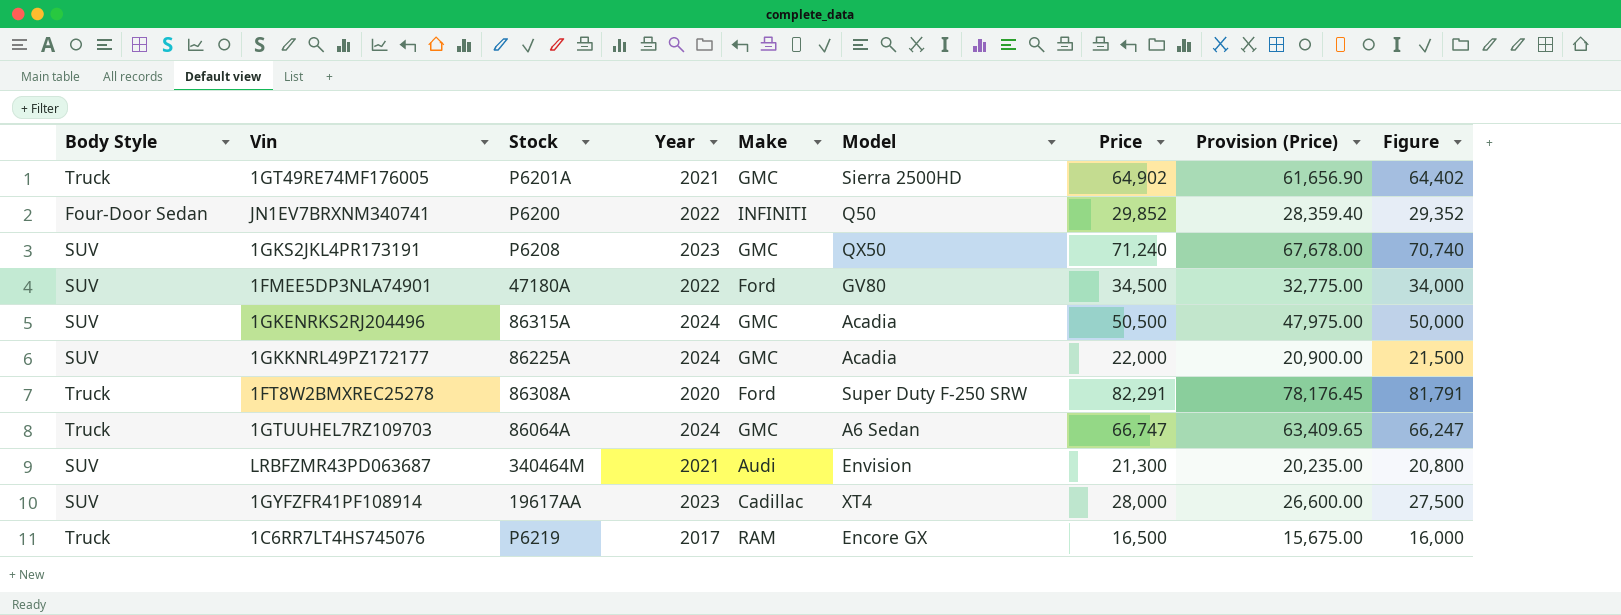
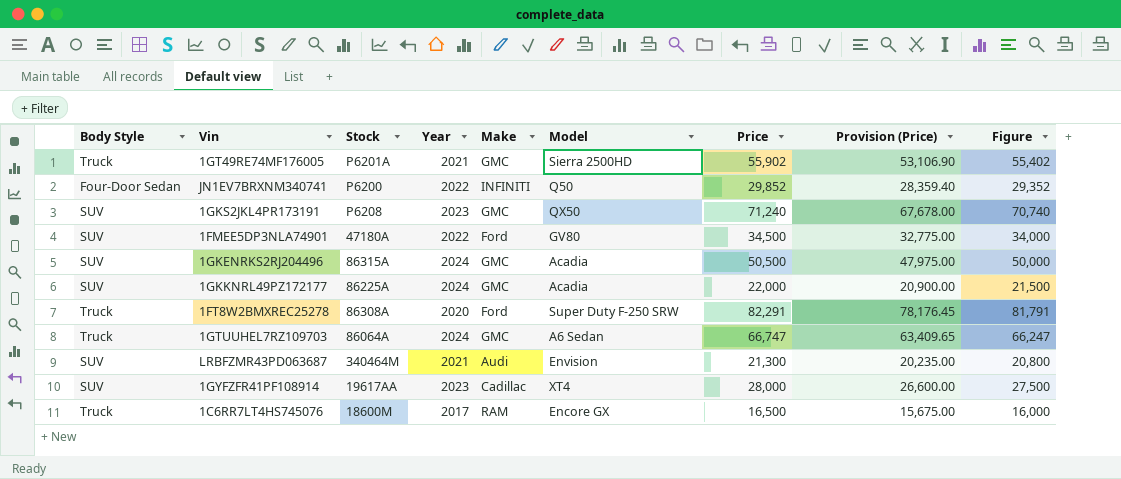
1GT49RE74MF176005 | Price: 64,902 -> 55,902
1GT49RE74MF176005 | Provision (Price): 61,656.90 -> 53,106.90
1GT49RE74MF176005 | Figure: 64,402 -> 55,402
1C6RR7LT4HS745076 | Stock: P6219 -> 18600M

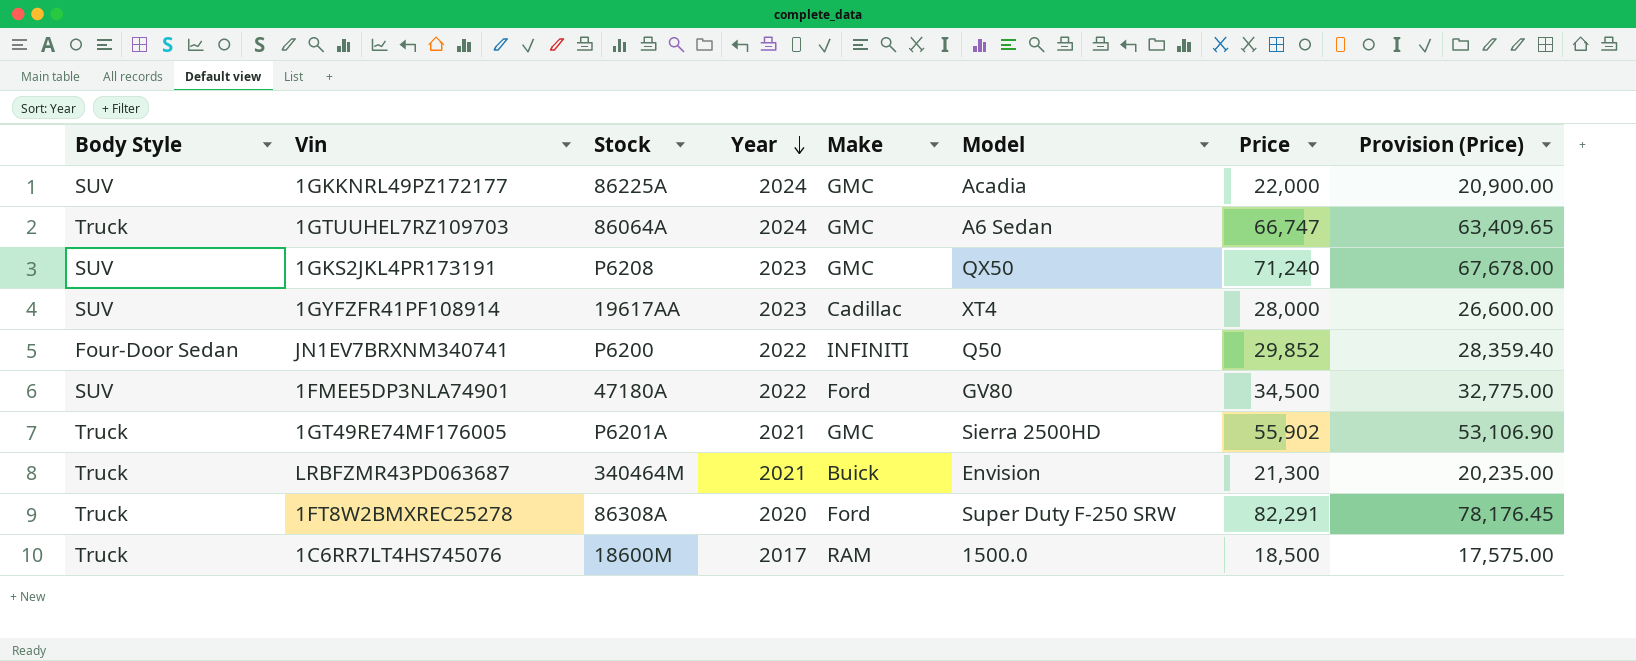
row order: none -> Year descending
column Figure | formula: [Price] - 500 -> none
row 1GKENRKS2RJ204496: SUV | 86315A | 2024 | GMC | Acadia | 50,500 | 47,975.00 | 50,000 -> none
LRBFZMR43PD063687 | Body Style: SUV -> Truck
LRBFZMR43PD063687 | Make: Audi -> Buick
1C6RR7LT4HS745076 | Model: Encore GX -> 1500.0
1C6RR7LT4HS745076 | Price: 16,500 -> 18,500
1C6RR7LT4HS745076 | Provision (Price): 15,675.00 -> 17,575.00

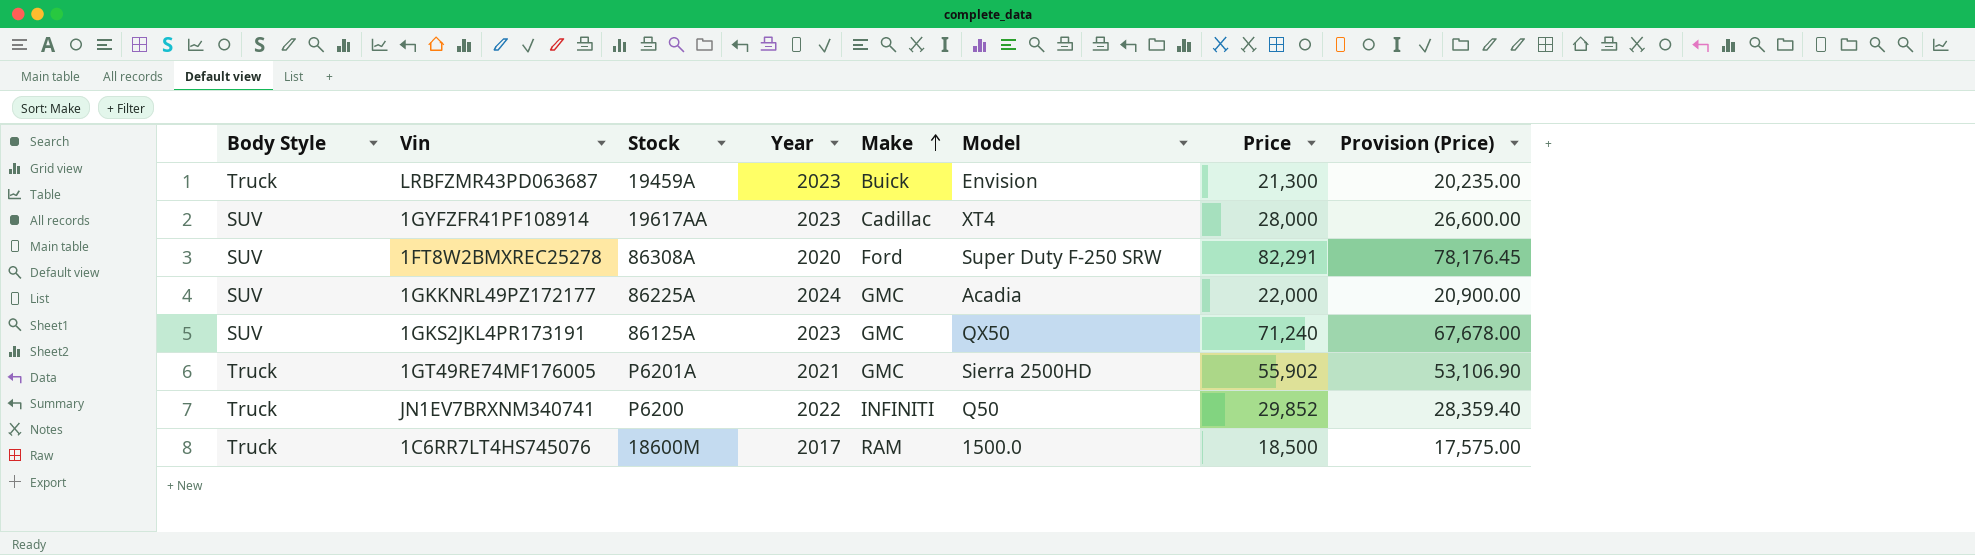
row order: Year descending -> Make ascending
row 1GTUUHEL7RZ109703: Truck | 86064A | 2024 | GMC | A6 Sedan | 66,747 | 63,409.65 -> none
row 1FMEE5DP3NLA74901: SUV | 47180A | 2022 | Ford | GV80 | 34,500 | 32,775.00 -> none
LRBFZMR43PD063687 | Stock: 340464M -> 19459A
LRBFZMR43PD063687 | Year: 2021 -> 2023
1FT8W2BMXREC25278 | Body Style: Truck -> SUV
1GKS2JKL4PR173191 | Stock: P6208 -> 86125A
JN1EV7BRXNM340741 | Body Style: Four-Door Sedan -> Truck

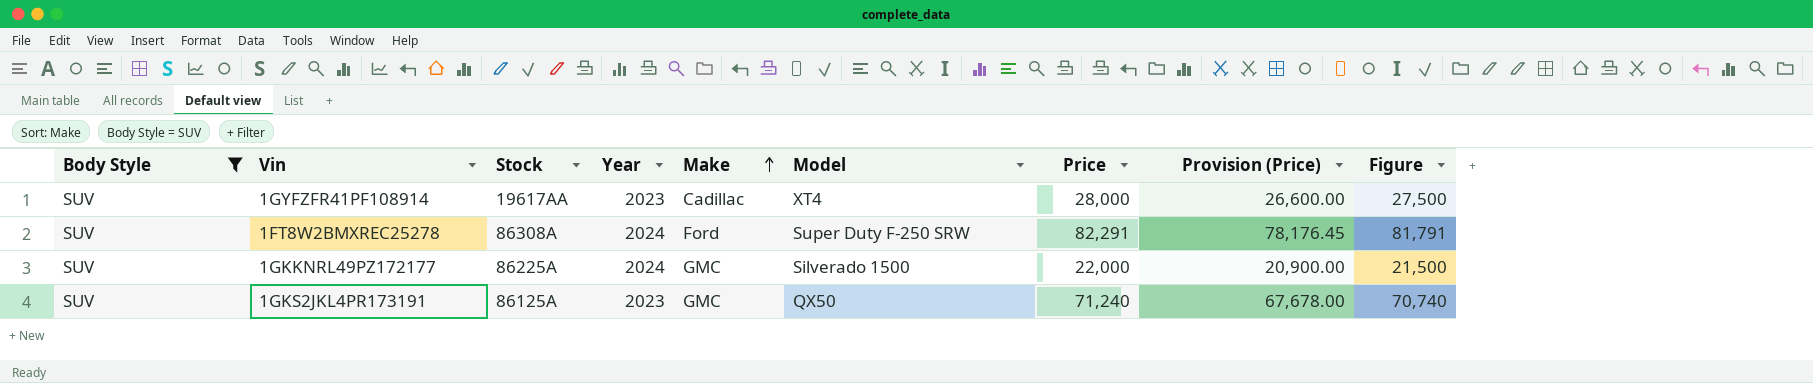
filter: none -> Body Style = SUV
column Figure | formula: none -> [Price] - 500
1FT8W2BMXREC25278 | Year: 2020 -> 2024
1GKKNRL49PZ172177 | Model: Acadia -> Silverado 1500

